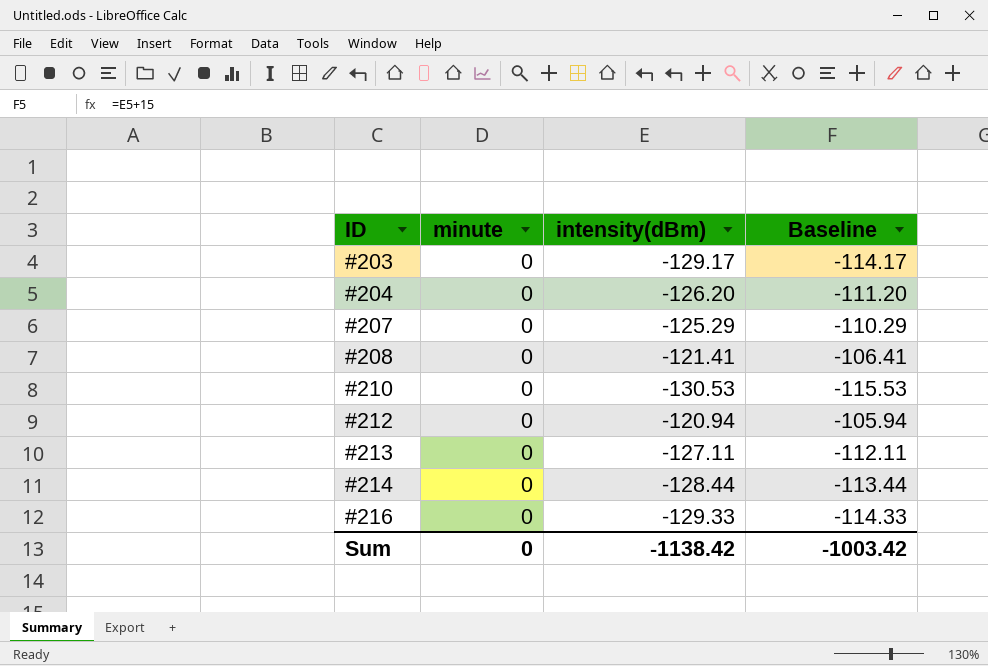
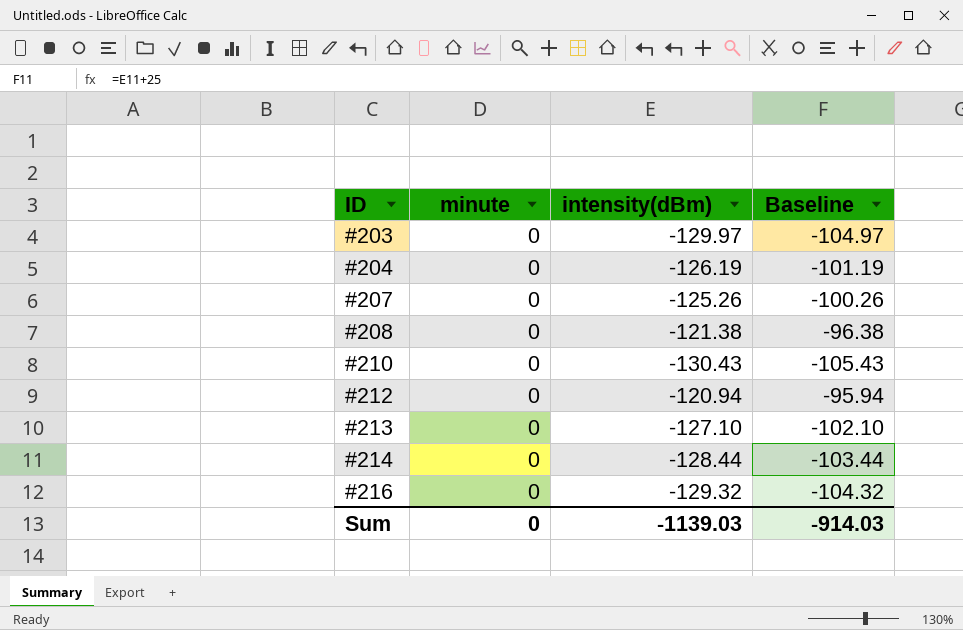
column Baseline | formula: [intensity(dBm)] + 15 -> [intensity(dBm)] + 25
#203 | intensity(dBm): -129.17 -> -129.97
#204 | intensity(dBm): -126.20 -> -126.19
#207 | intensity(dBm): -125.29 -> -125.26
#208 | intensity(dBm): -121.41 -> -121.38
#210 | intensity(dBm): -130.53 -> -130.43
#213 | intensity(dBm): -127.11 -> -127.10
#216 | intensity(dBm): -129.33 -> -129.32
Sum | intensity(dBm): -1138.42 -> -1139.03
Sum | Baseline: -1003.42 -> -914.03

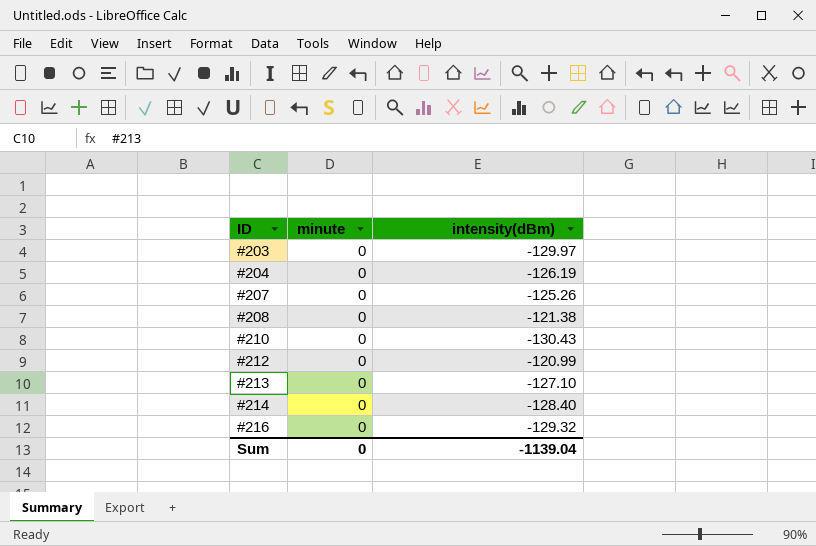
column Baseline | formula: [intensity(dBm)] + 25 -> none
#212 | intensity(dBm): -120.94 -> -120.99
#214 | intensity(dBm): -128.44 -> -128.40
Sum | intensity(dBm): -1139.03 -> -1139.04

